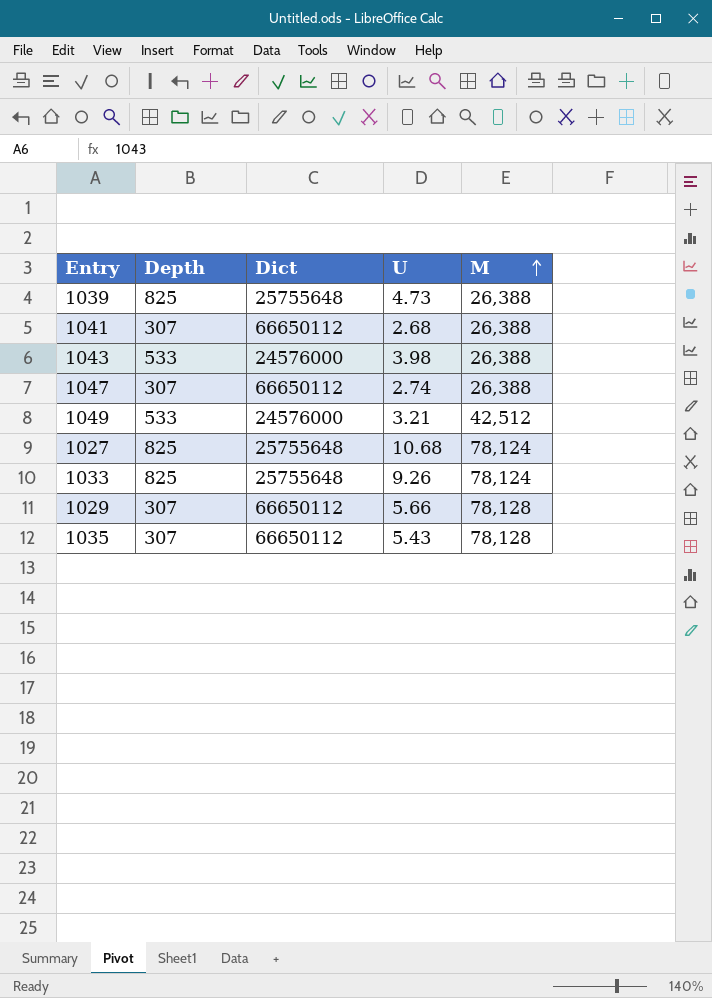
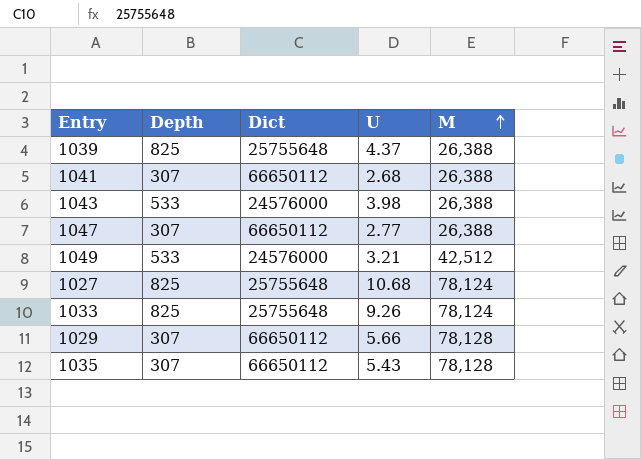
1039 | U: 4.73 -> 4.37
1047 | U: 2.74 -> 2.77

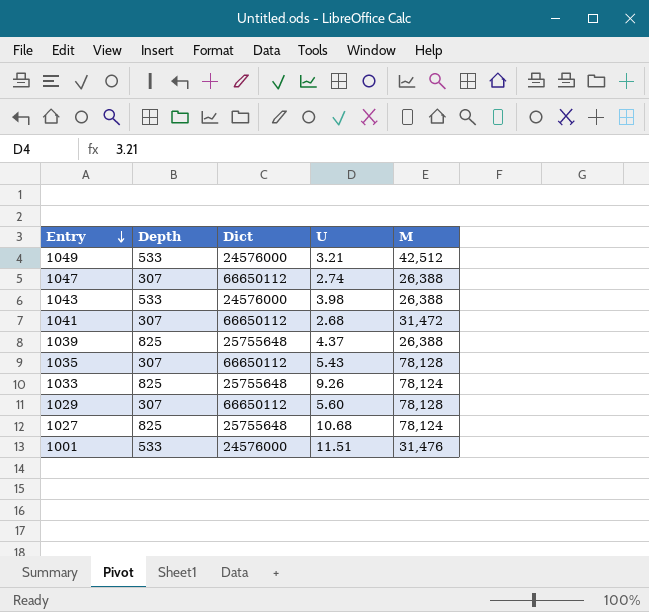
row order: M ascending -> Entry descending
1047 | U: 2.77 -> 2.74
1041 | M: 26,388 -> 31,472
1029 | U: 5.66 -> 5.60
row 1001: none -> 533 | 24576000 | 11.51 | 31,476

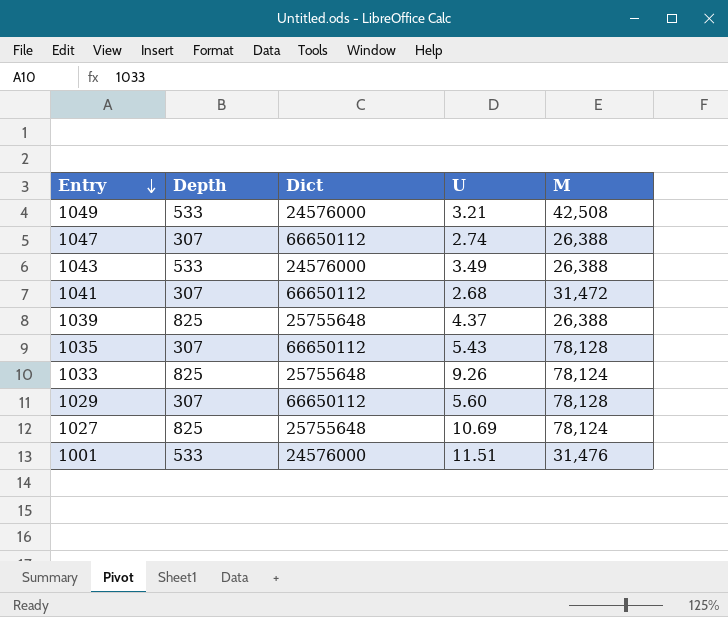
1049 | M: 42,512 -> 42,508
1043 | U: 3.98 -> 3.49
1027 | U: 10.68 -> 10.69

